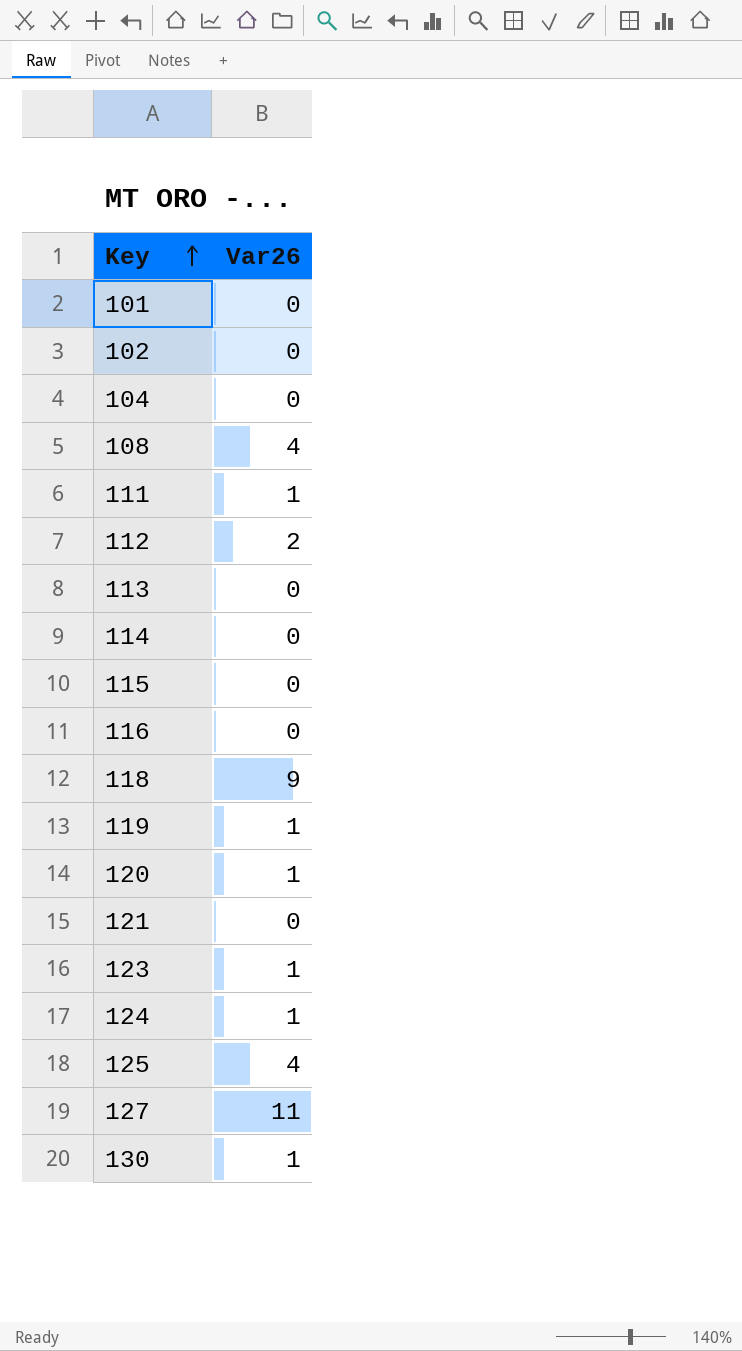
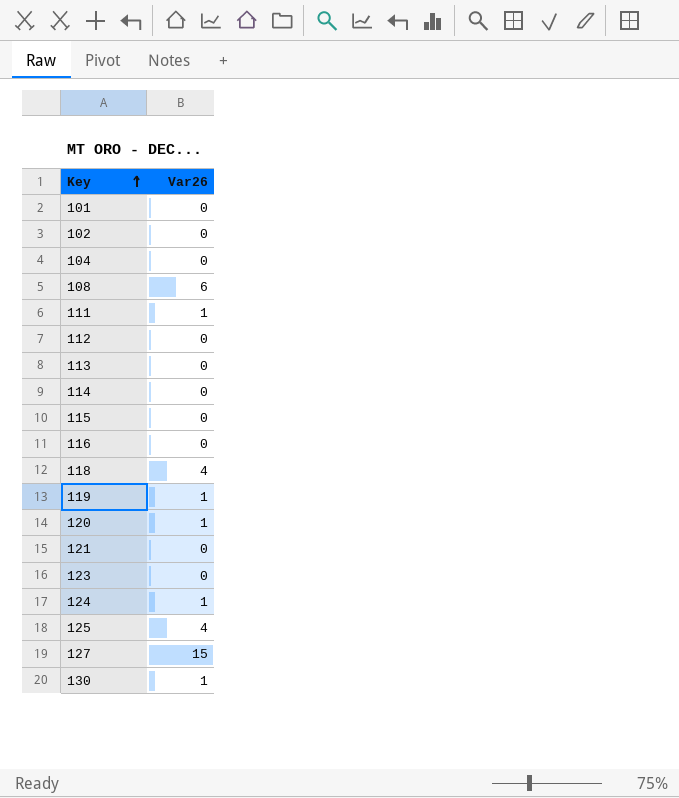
108 | Var26: 4 -> 6
112 | Var26: 2 -> 0
118 | Var26: 9 -> 4
123 | Var26: 1 -> 0
127 | Var26: 11 -> 15

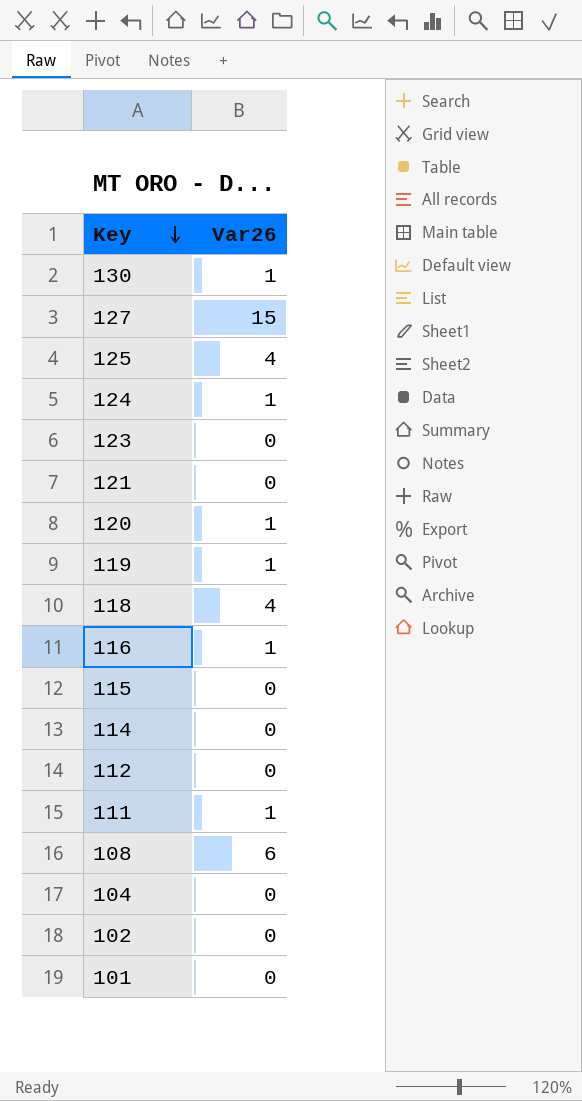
row order: Key ascending -> Key descending
row 113: 0 -> none
116 | Var26: 0 -> 1

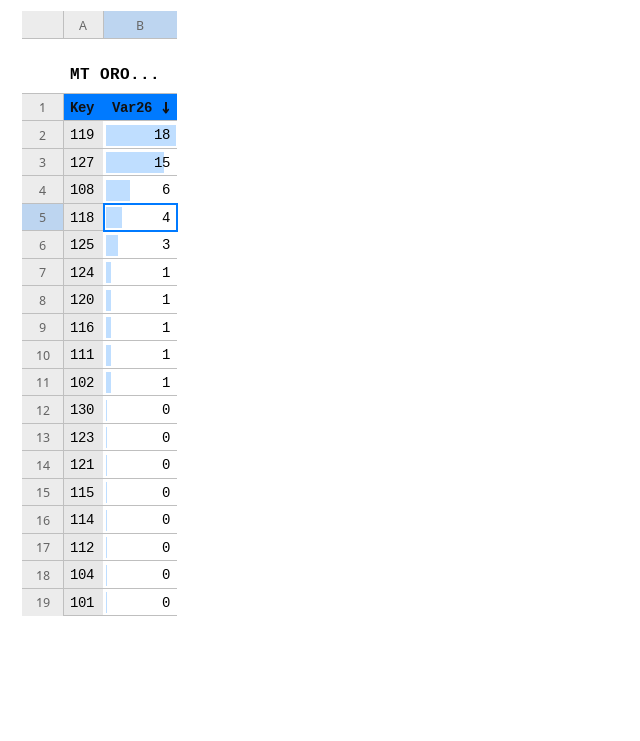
row order: Key descending -> Var26 descending
119 | Var26: 1 -> 18
125 | Var26: 4 -> 3
102 | Var26: 0 -> 1
130 | Var26: 1 -> 0

